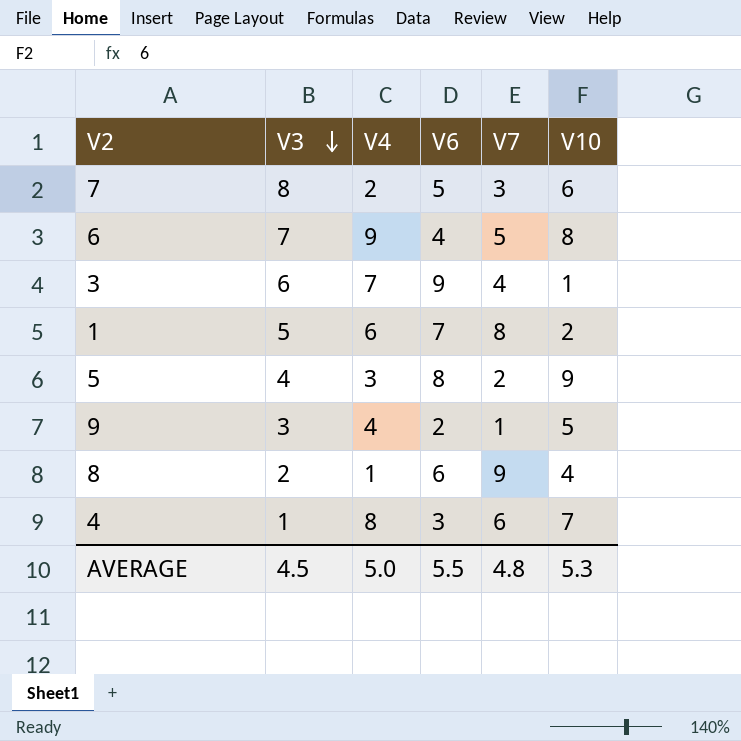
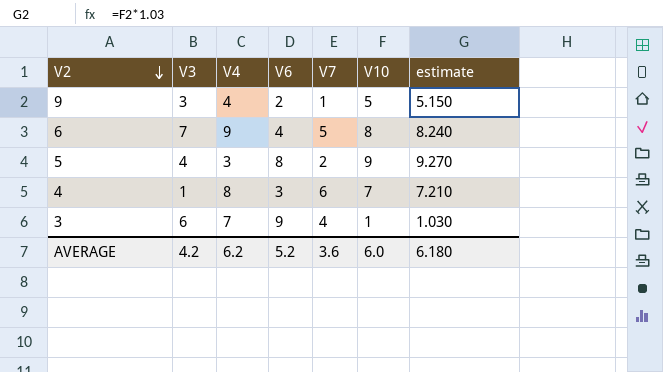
row order: V3 descending -> V2 descending
column estimate | formula: none -> [V10] * 1.03
row 7: 8 | 2 | 5 | 3 | 6 -> none
row 1: 5 | 6 | 7 | 8 | 2 -> none
row 8: 2 | 1 | 6 | 9 | 4 -> none
AVERAGE | V3: 4.5 -> 4.2
AVERAGE | V4: 5.0 -> 6.2
AVERAGE | V6: 5.5 -> 5.2
AVERAGE | V7: 4.8 -> 3.6
AVERAGE | V10: 5.3 -> 6.0

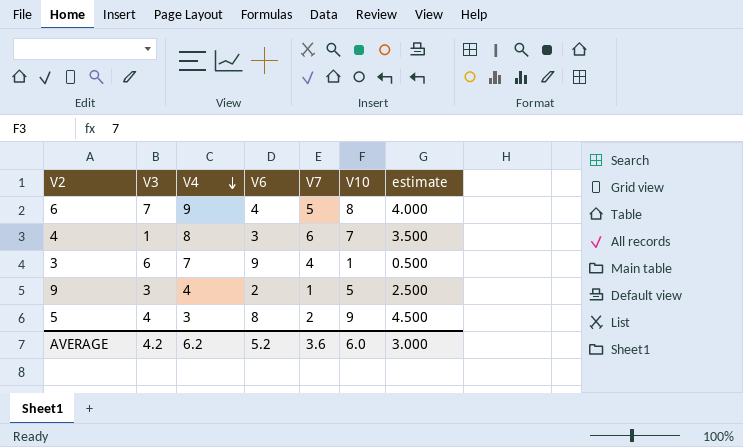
row order: V2 descending -> V4 descending
column estimate | formula: [V10] * 1.03 -> [V10] * 0.5
AVERAGE | estimate: 6.180 -> 3.000

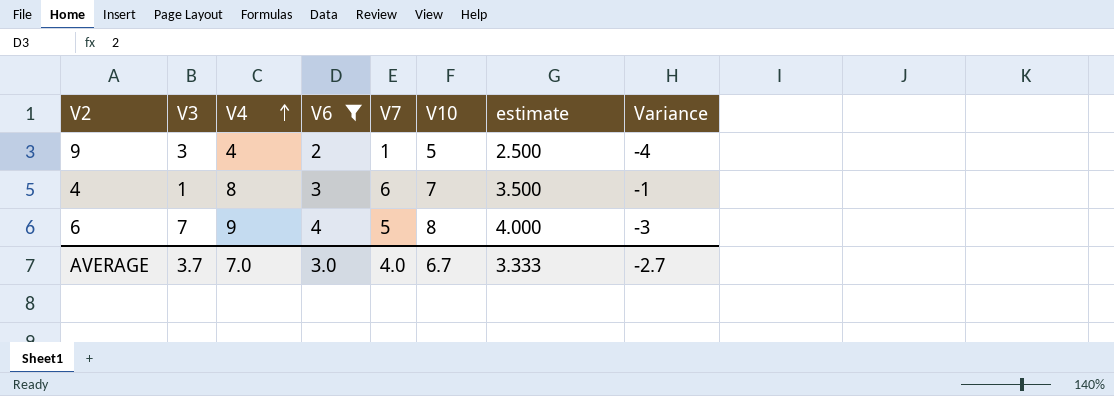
filter: none -> V6 <= 4
row order: V4 descending -> V4 ascending
column Variance | formula: none -> [V7] - [V10]
AVERAGE | V3: 4.2 -> 3.7
AVERAGE | V4: 6.2 -> 7.0
AVERAGE | V6: 5.2 -> 3.0
AVERAGE | V7: 3.6 -> 4.0
AVERAGE | V10: 6.0 -> 6.7
AVERAGE | estimate: 3.000 -> 3.333

